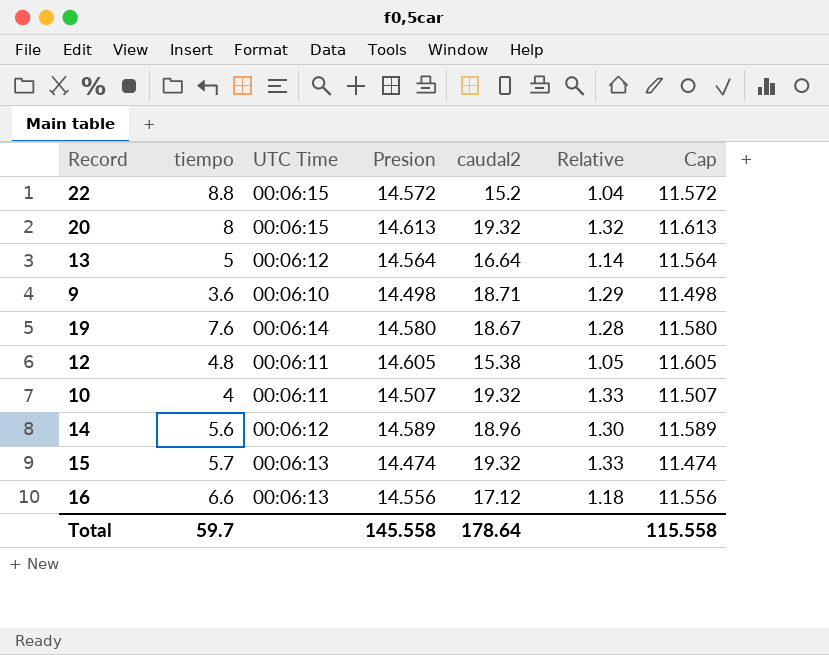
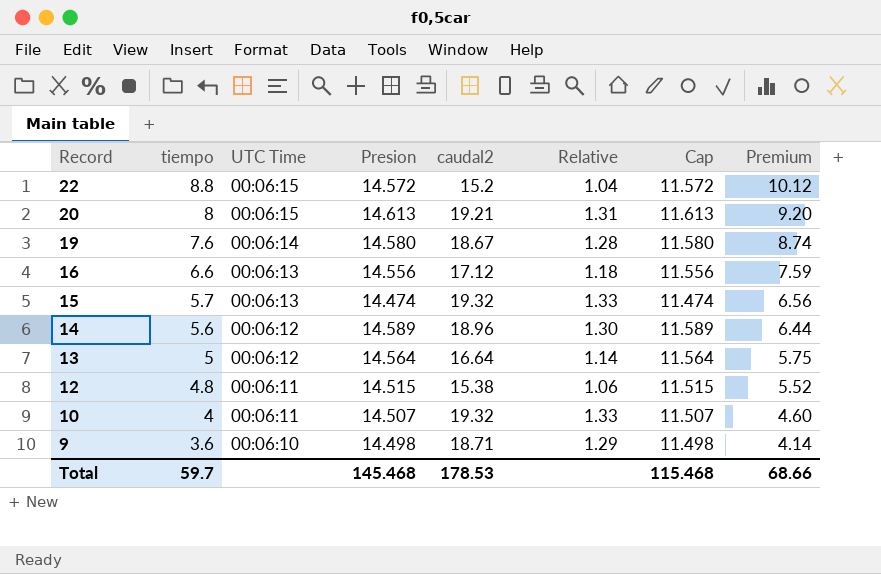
row order: none -> Record descending
column Premium | formula: none -> [tiempo] * 1.15
20 | caudal2: 19.32 -> 19.21
20 | Relative: 1.32 -> 1.31
12 | Presion: 14.605 -> 14.515
12 | Relative: 1.05 -> 1.06
12 | Cap: 11.605 -> 11.515
Total | Presion: 145.558 -> 145.468
Total | caudal2: 178.64 -> 178.53
Total | Cap: 115.558 -> 115.468

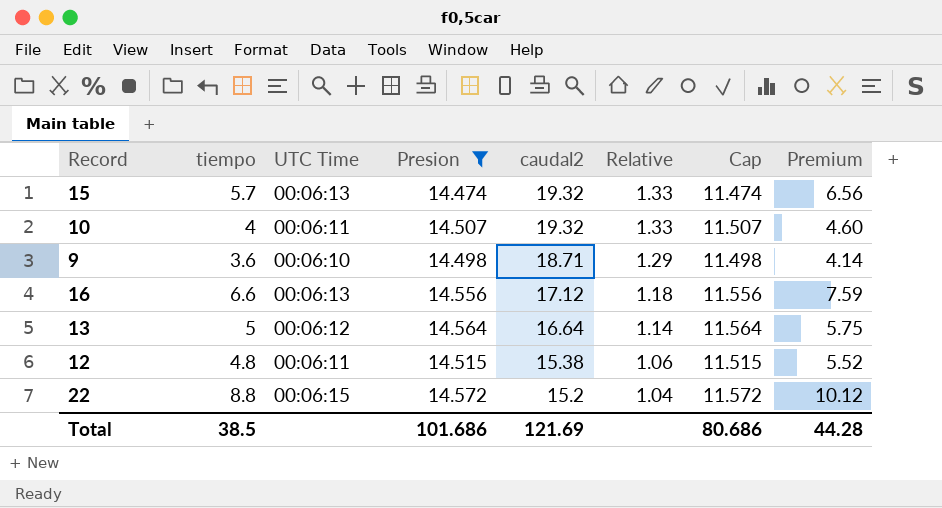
filter: none -> Presion <= 14.572
row order: Record descending -> caudal2 descending
Total | tiempo: 59.7 -> 38.5
Total | Presion: 145.468 -> 101.686
Total | caudal2: 178.53 -> 121.69
Total | Cap: 115.468 -> 80.686
Total | Premium: 68.66 -> 44.28

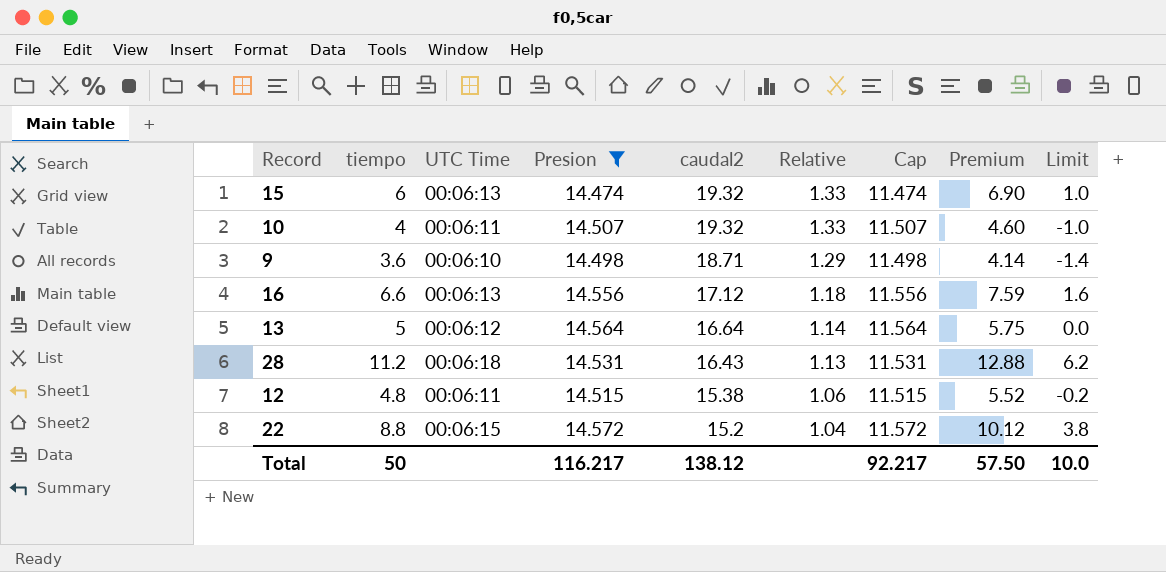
column Limit | formula: none -> [tiempo] - 5
15 | tiempo: 5.7 -> 6
15 | Premium: 6.56 -> 6.90
row 28: none -> 11.2 | 00:06:18 | 14.531 | 16.43 | 1.13 | 11.531 | 12.88 | 6.2
Total | tiempo: 38.5 -> 50
Total | Presion: 101.686 -> 116.217
Total | caudal2: 121.69 -> 138.12
Total | Cap: 80.686 -> 92.217
Total | Premium: 44.28 -> 57.50

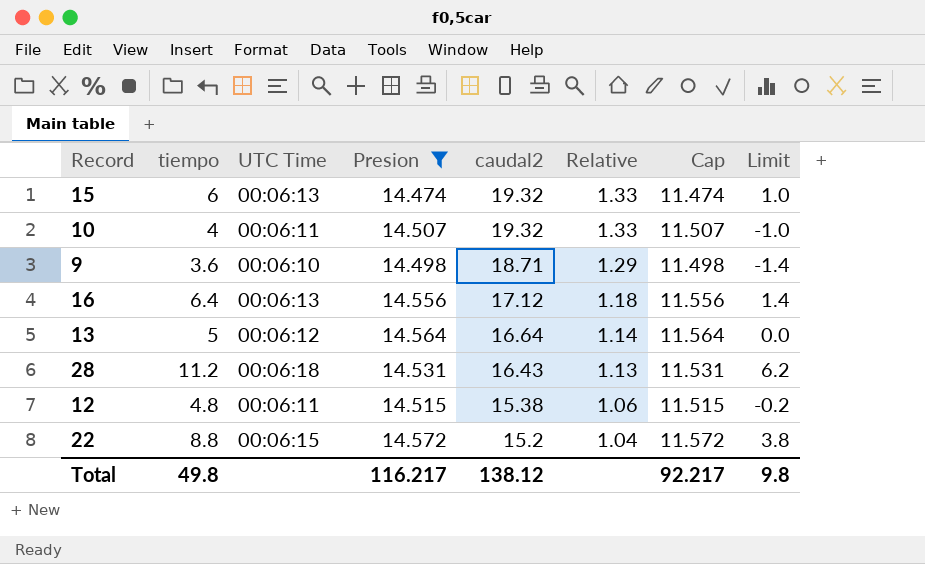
column Premium | formula: [tiempo] * 1.15 -> none
16 | tiempo: 6.6 -> 6.4
16 | Limit: 1.6 -> 1.4
Total | tiempo: 50 -> 49.8
Total | Limit: 10.0 -> 9.8

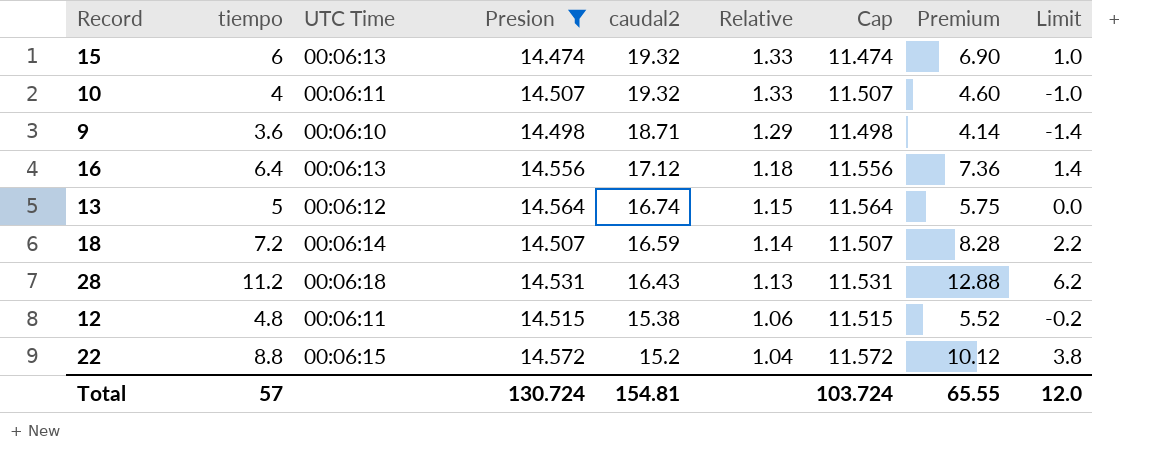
column Premium | formula: none -> [tiempo] * 1.15
13 | caudal2: 16.64 -> 16.74
13 | Relative: 1.14 -> 1.15
row 18: none -> 7.2 | 00:06:14 | 14.507 | 16.59 | 1.14 | 11.507 | 8.28 | 2.2
Total | tiempo: 49.8 -> 57
Total | Presion: 116.217 -> 130.724
Total | caudal2: 138.12 -> 154.81
Total | Cap: 92.217 -> 103.724
Total | Limit: 9.8 -> 12.0

